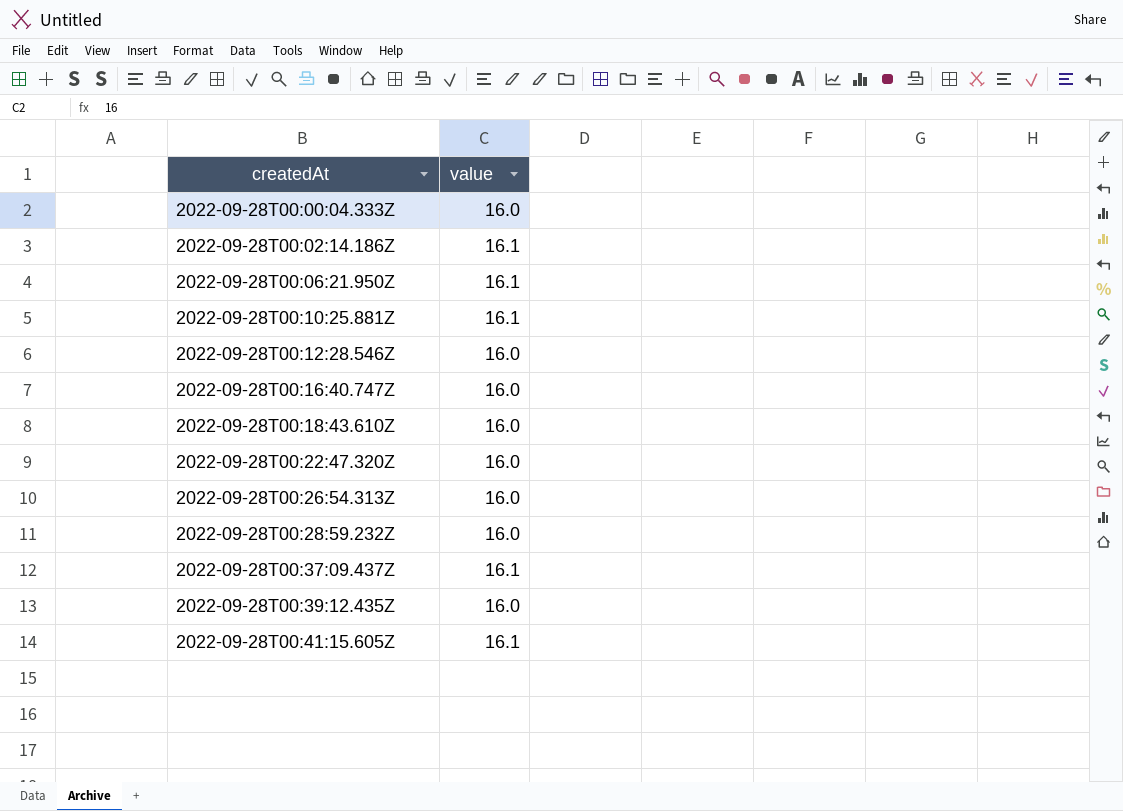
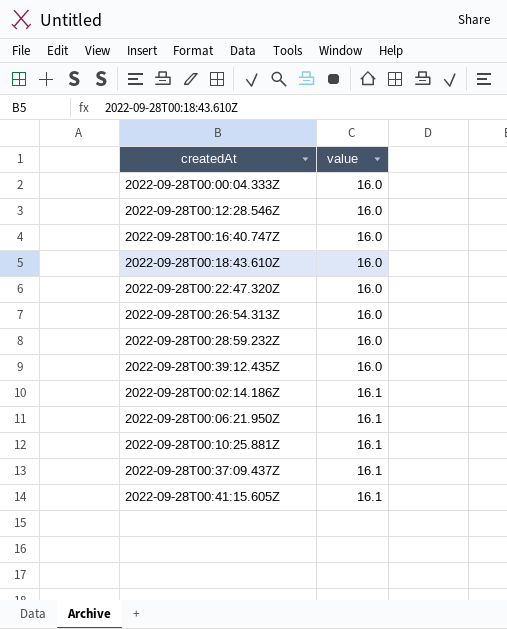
row order: createdAt ascending -> value ascending

